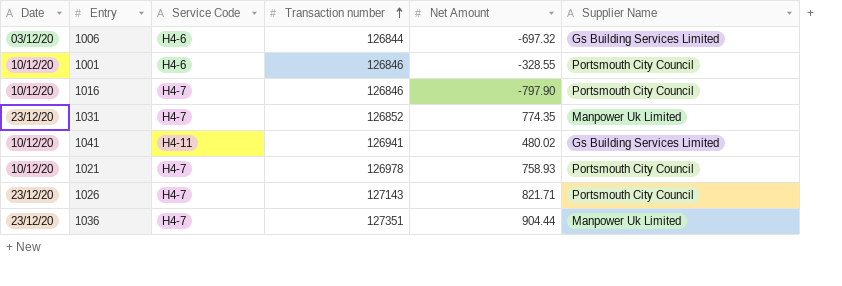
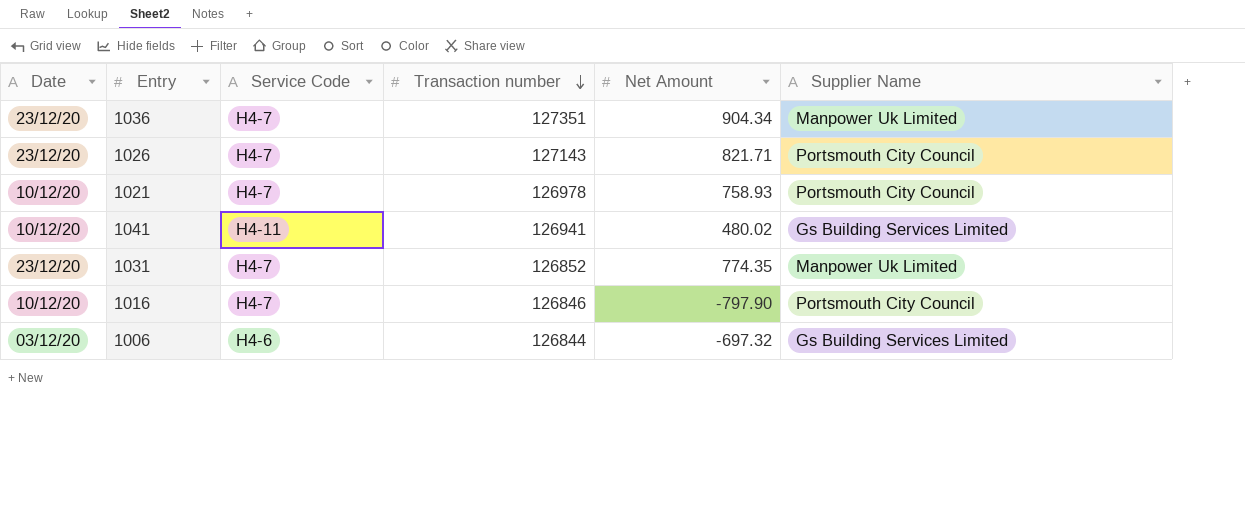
row order: Transaction number ascending -> Transaction number descending
row 1001: 10/12/20 | H4-6 | 126846 | -328.55 | Portsmouth City Council -> none
1036 | Net Amount: 904.44 -> 904.34

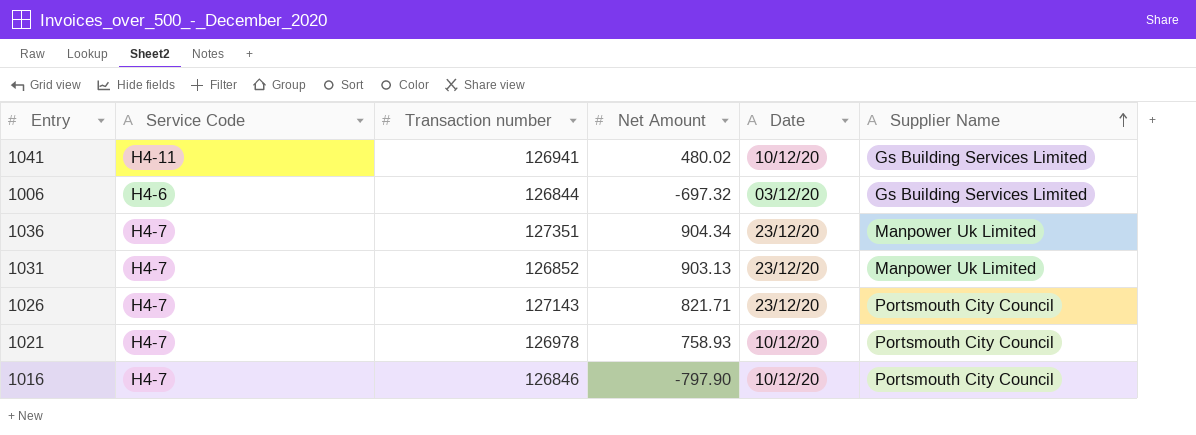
row order: Transaction number descending -> Supplier Name ascending
column Date | position: 1 -> 5
1031 | Net Amount: 774.35 -> 903.13

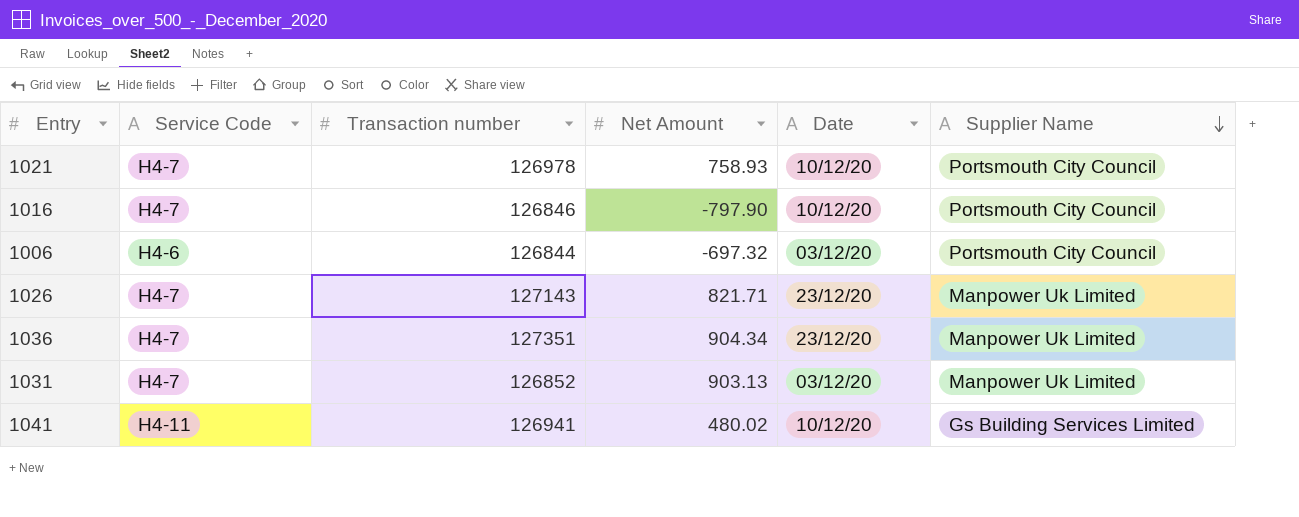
row order: Supplier Name ascending -> Supplier Name descending
1006 | Supplier Name: Gs Building Services Limited -> Portsmouth City Council
1026 | Supplier Name: Portsmouth City Council -> Manpower Uk Limited
1031 | Date: 23/12/20 -> 03/12/20

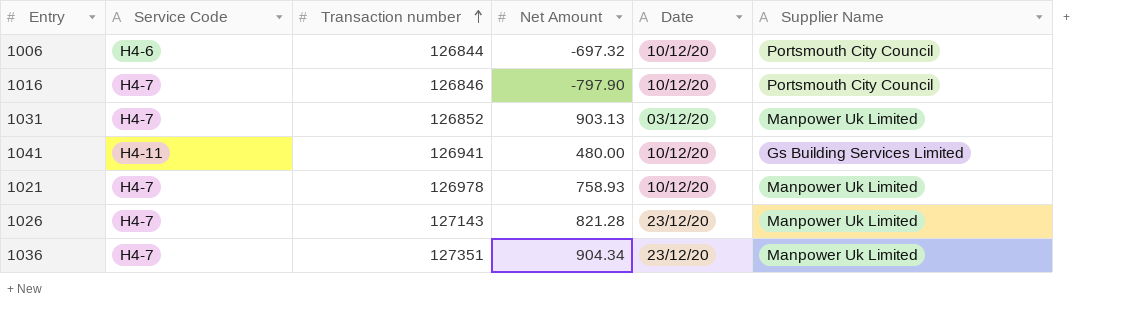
row order: Supplier Name descending -> Transaction number ascending
1006 | Date: 03/12/20 -> 10/12/20
1041 | Net Amount: 480.02 -> 480.00
1021 | Supplier Name: Portsmouth City Council -> Manpower Uk Limited
1026 | Net Amount: 821.71 -> 821.28

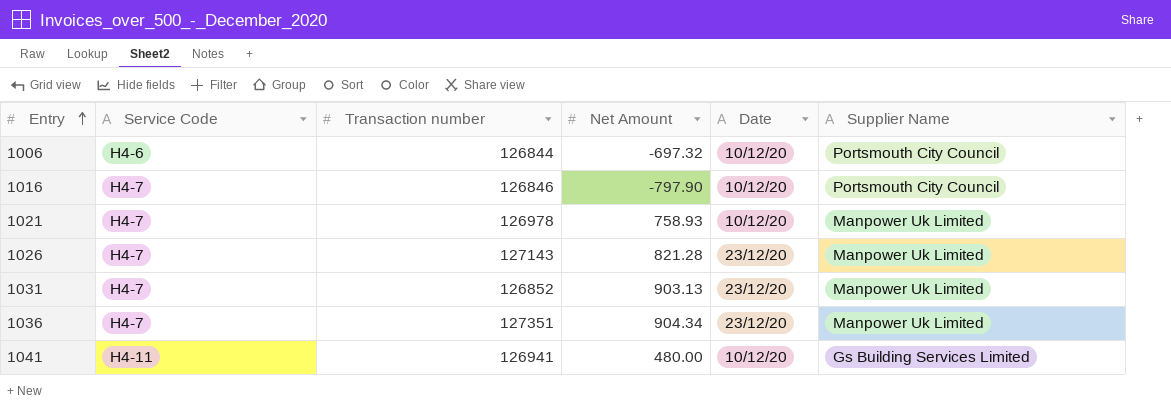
row order: Transaction number ascending -> Entry ascending
1031 | Date: 03/12/20 -> 23/12/20

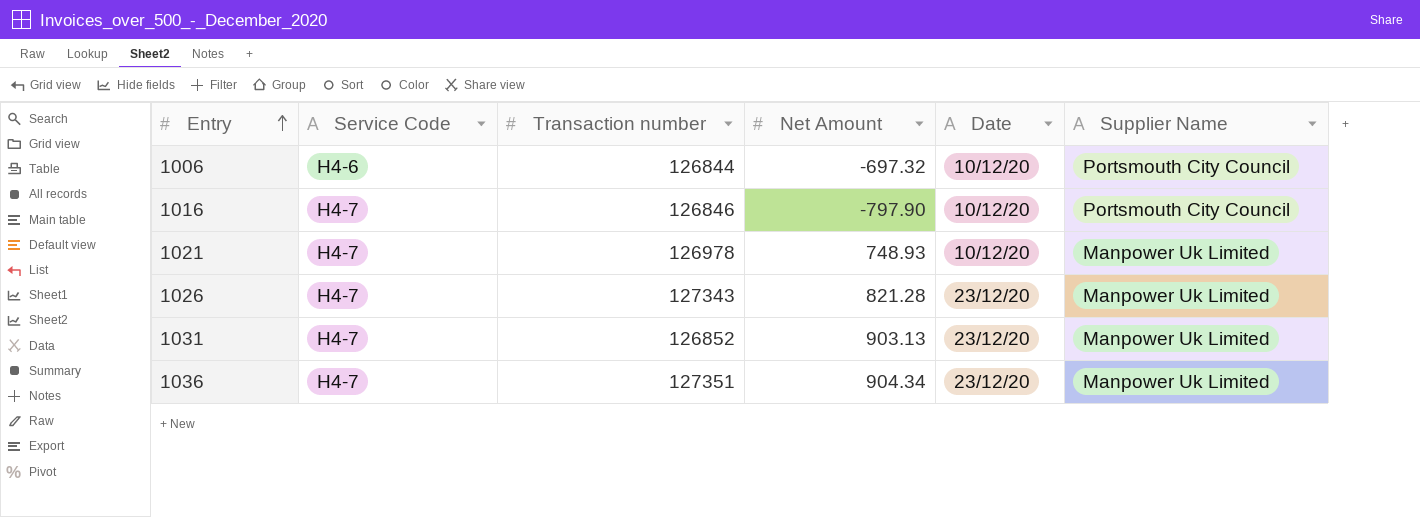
row 1041: H4-11 | 126941 | 480.00 | 10/12/20 | Gs Building Services Limited -> none
1021 | Net Amount: 758.93 -> 748.93
1026 | Transaction number: 127143 -> 127343

